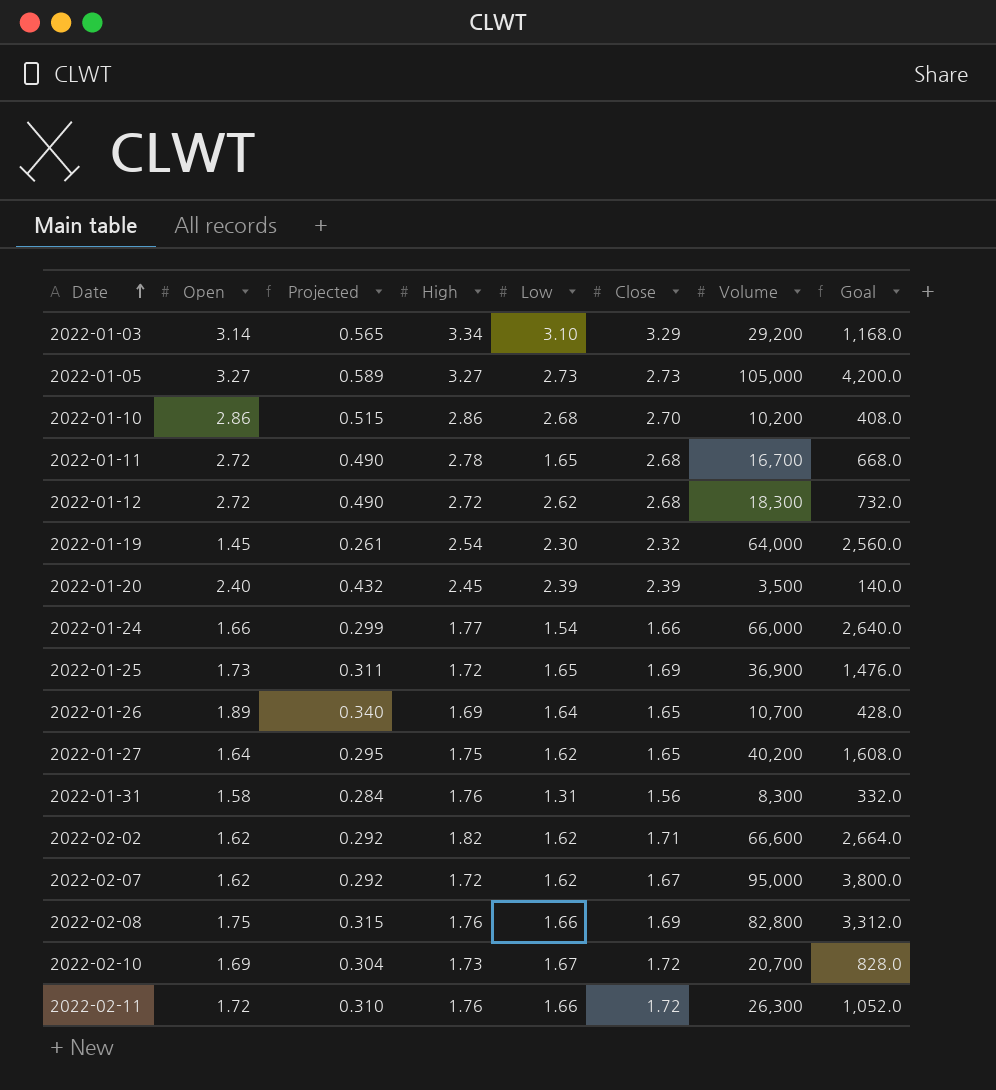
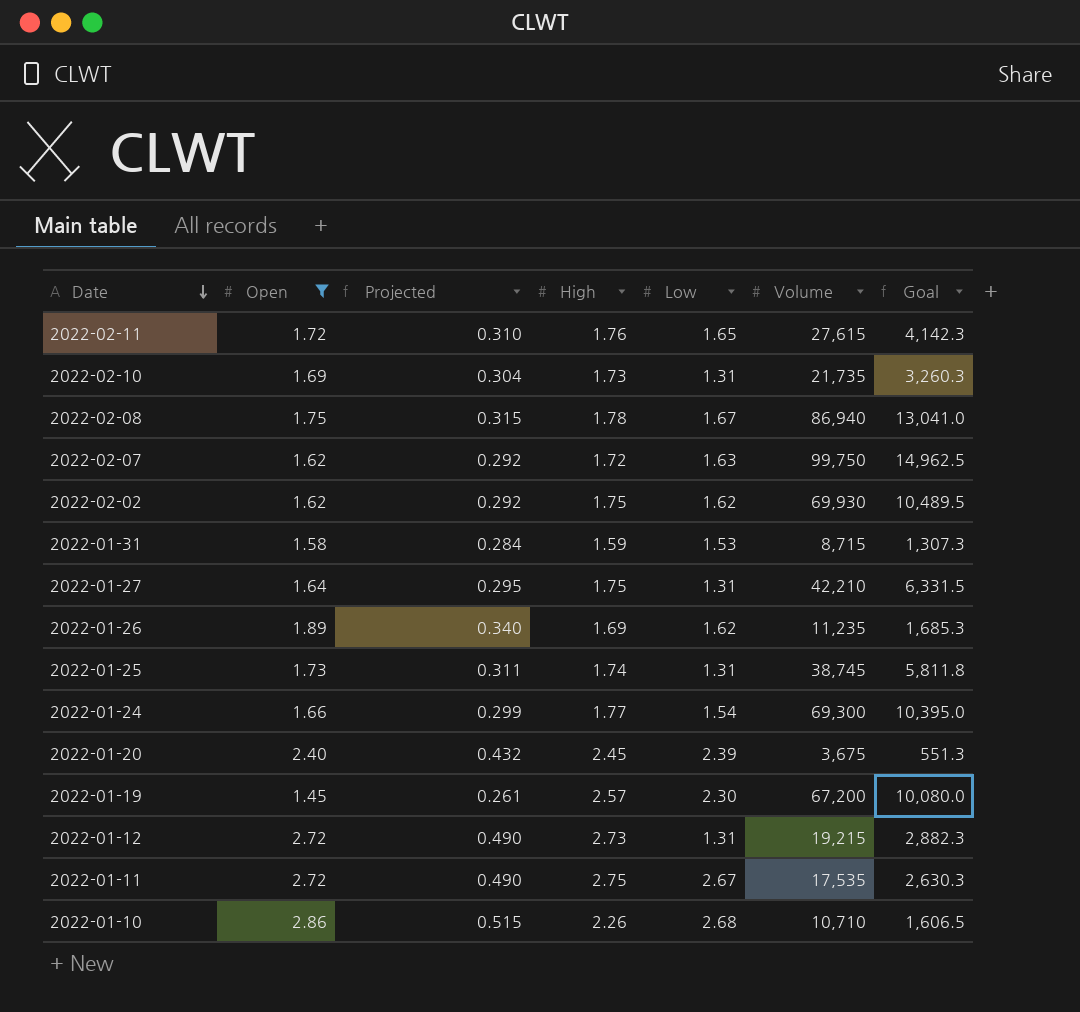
filter: none -> Open <= 2.86
row order: Date ascending -> Date descending
column Close | position: 6 -> none
column Goal | formula: [Volume] * 0.04 -> [Volume] * 0.15
2022-02-11 | Low: 1.66 -> 1.65
2022-02-11 | Volume: 26,300 -> 27,615
2022-02-10 | Low: 1.67 -> 1.31
2022-02-10 | Volume: 20,700 -> 21,735
2022-02-08 | High: 1.76 -> 1.78
2022-02-08 | Low: 1.66 -> 1.67
2022-02-08 | Volume: 82,800 -> 86,940
2022-02-07 | Low: 1.62 -> 1.63
2022-02-07 | Volume: 95,000 -> 99,750
2022-02-02 | High: 1.82 -> 1.75
2022-02-02 | Volume: 66,600 -> 69,930
2022-01-31 | High: 1.76 -> 1.59
2022-01-31 | Low: 1.31 -> 1.53
2022-01-31 | Volume: 8,300 -> 8,715
2022-01-27 | Low: 1.62 -> 1.31
2022-01-27 | Volume: 40,200 -> 42,210
2022-01-26 | Low: 1.64 -> 1.62
2022-01-26 | Volume: 10,700 -> 11,235
2022-01-25 | High: 1.72 -> 1.74
2022-01-25 | Low: 1.65 -> 1.31
2022-01-25 | Volume: 36,900 -> 38,745
2022-01-24 | Volume: 66,000 -> 69,300
2022-01-20 | Volume: 3,500 -> 3,675
2022-01-19 | High: 2.54 -> 2.57
2022-01-19 | Volume: 64,000 -> 67,200
2022-01-12 | High: 2.72 -> 2.73
2022-01-12 | Low: 2.62 -> 1.31
2022-01-12 | Volume: 18,300 -> 19,215
2022-01-11 | High: 2.78 -> 2.75
2022-01-11 | Low: 1.65 -> 2.67
2022-01-11 | Volume: 16,700 -> 17,535
2022-01-10 | High: 2.86 -> 2.26
2022-01-10 | Volume: 10,200 -> 10,710

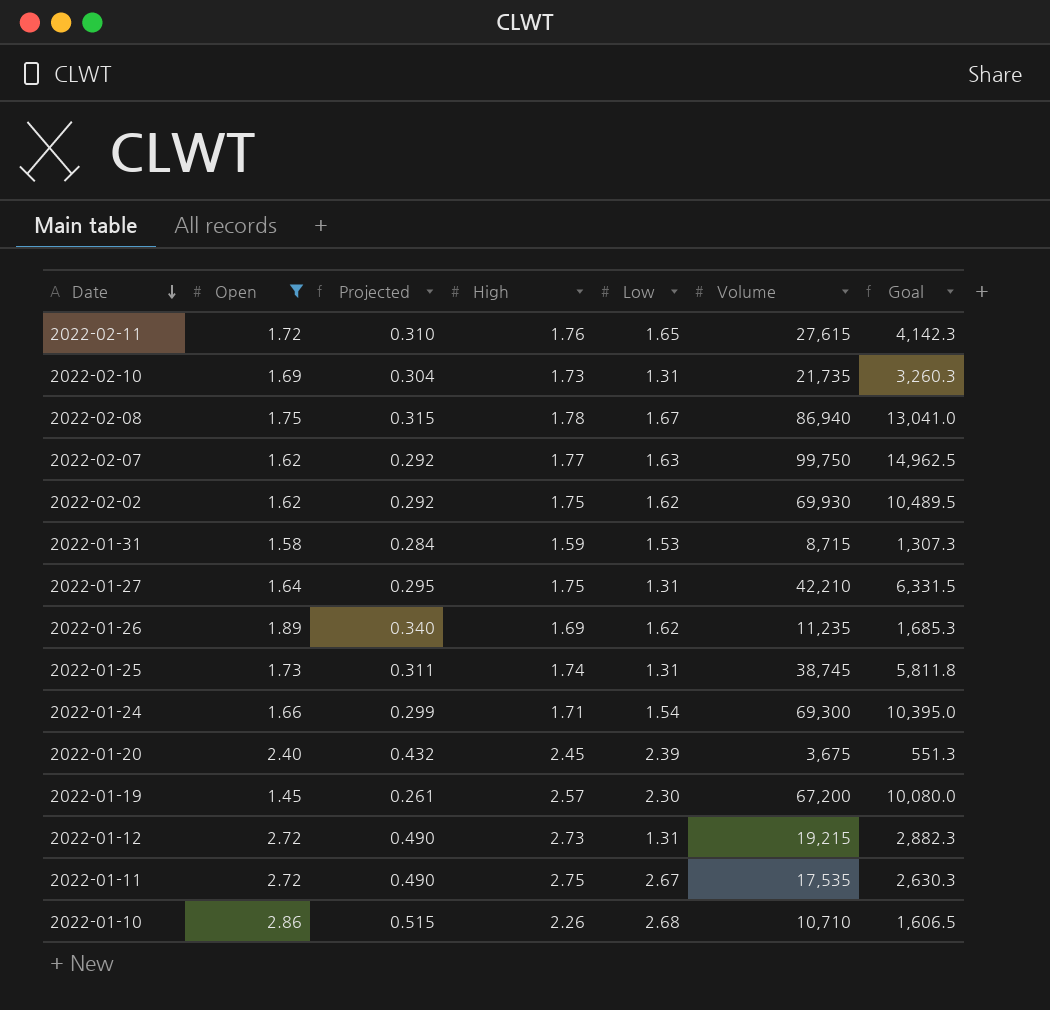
2022-02-07 | High: 1.72 -> 1.77
2022-01-24 | High: 1.77 -> 1.71

